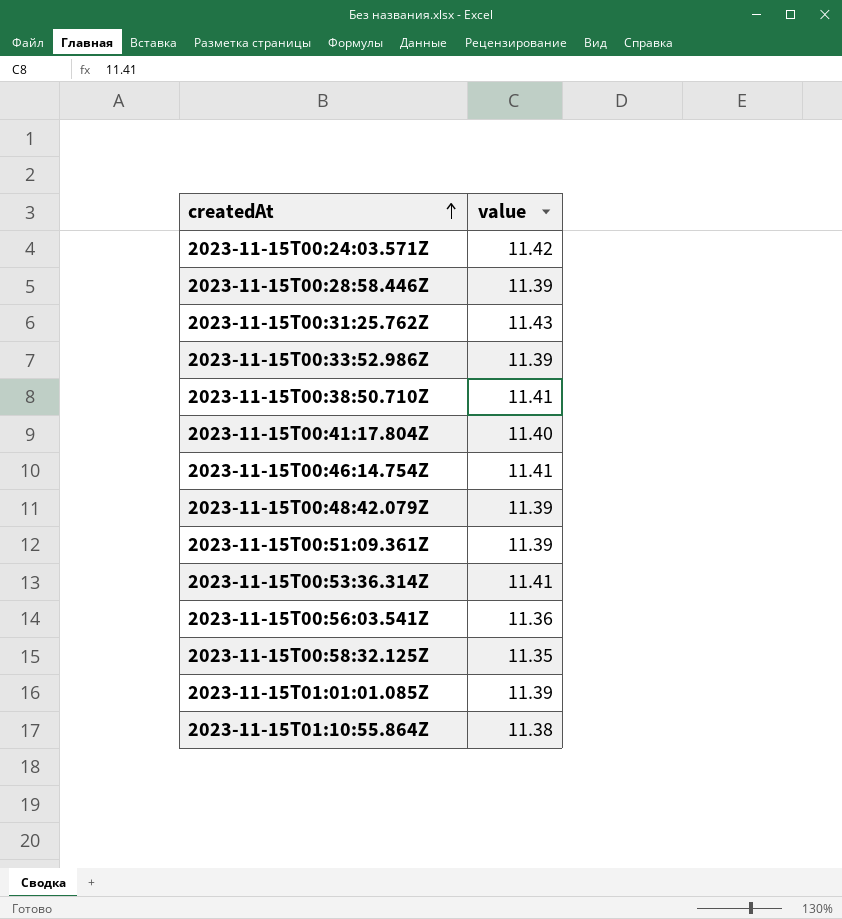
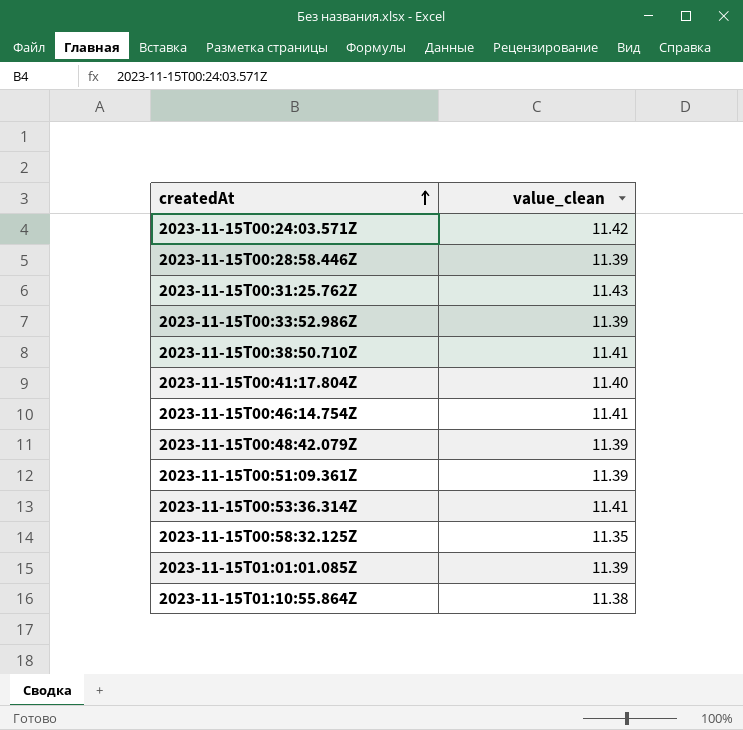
column name: value -> value_clean
row 2023-11-15T00:56:03.541Z: 11.36 -> none

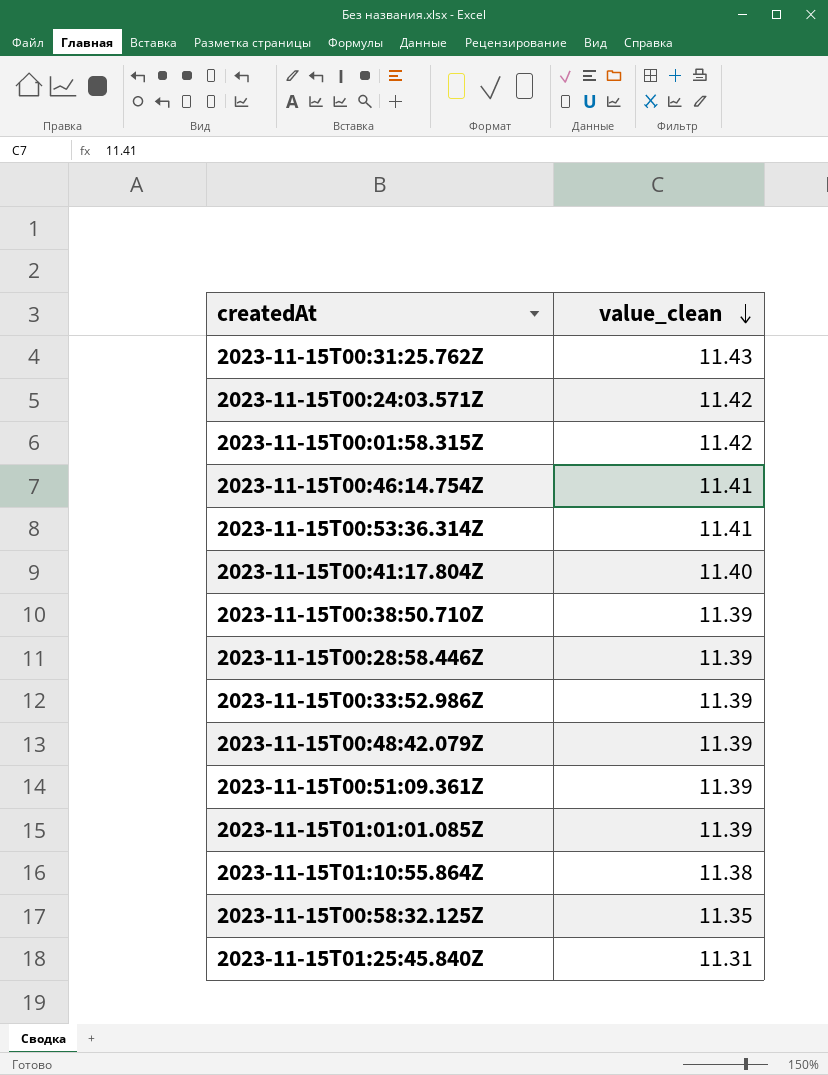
row order: createdAt ascending -> value_clean descending
row 2023-11-15T00:01:58.315Z: none -> 11.42
2023-11-15T00:38:50.710Z | value_clean: 11.41 -> 11.39
row 2023-11-15T01:25:45.840Z: none -> 11.31

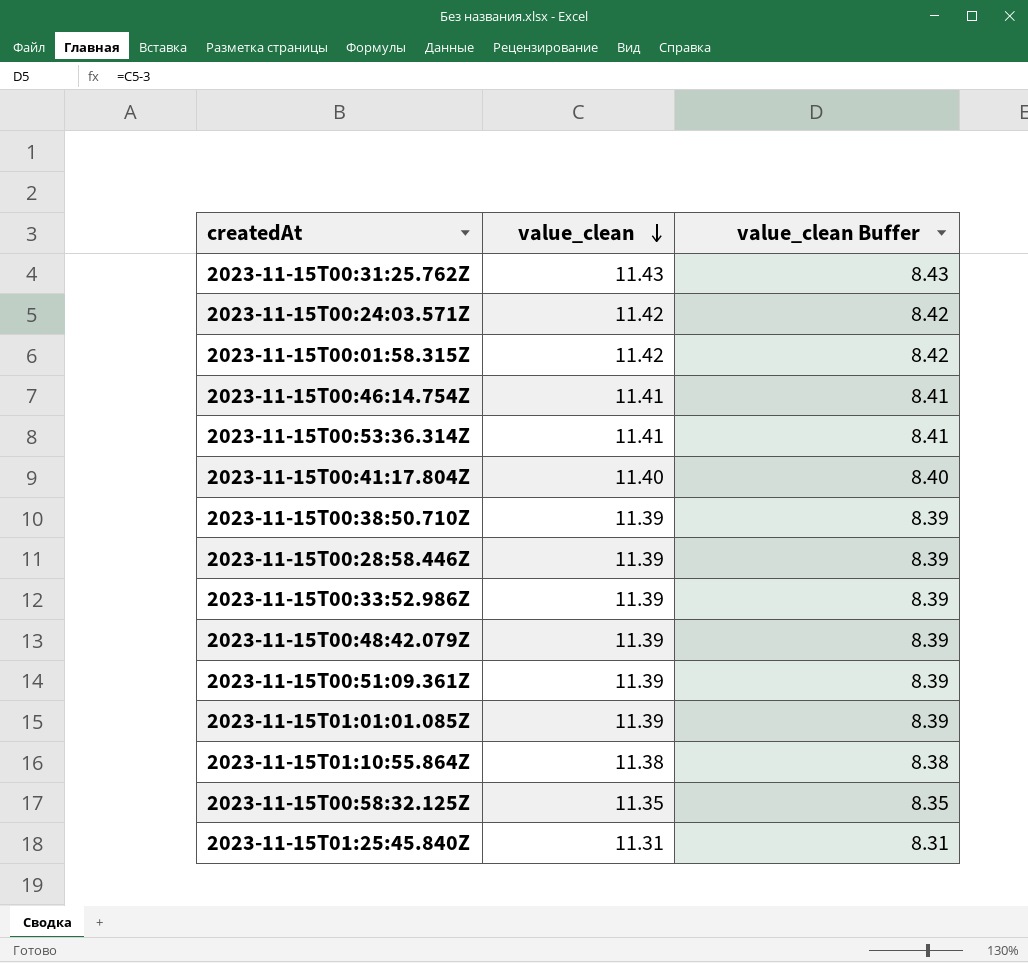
column value_clean Buffer | formula: none -> [value_clean] - 3

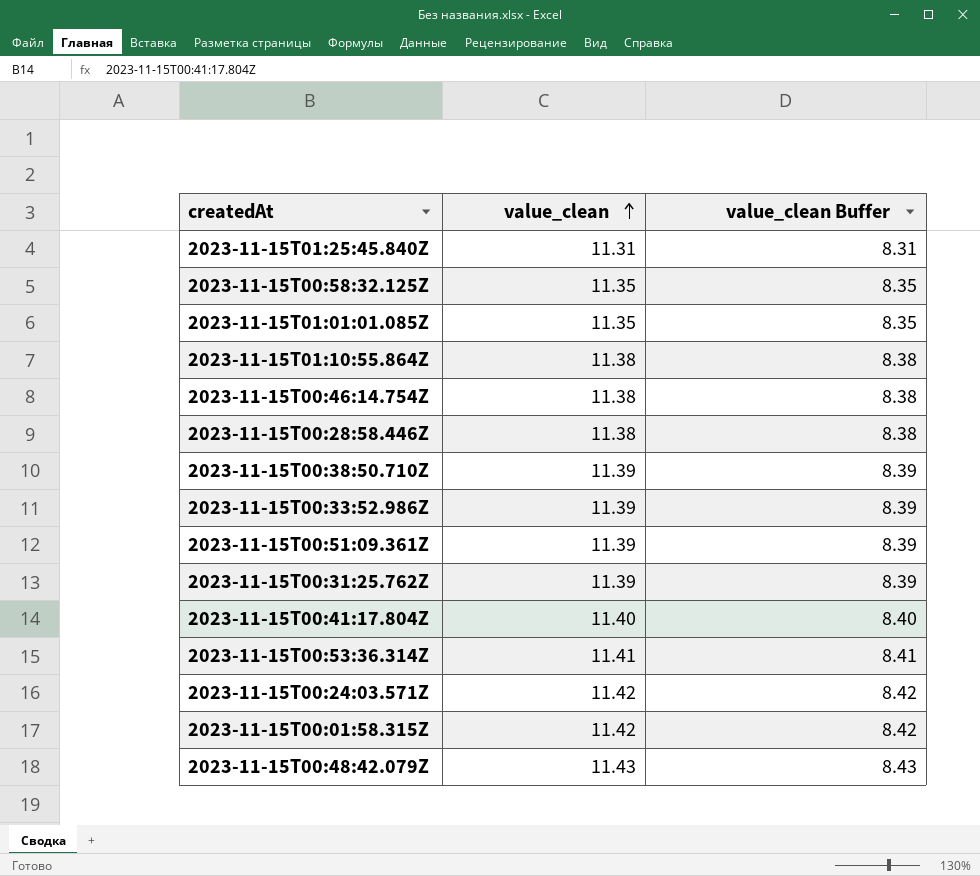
row order: value_clean descending -> value_clean ascending
2023-11-15T01:01:01.085Z | value_clean: 11.39 -> 11.35
2023-11-15T01:01:01.085Z | value_clean Buffer: 8.39 -> 8.35
2023-11-15T00:46:14.754Z | value_clean: 11.41 -> 11.38
2023-11-15T00:46:14.754Z | value_clean Buffer: 8.41 -> 8.38
2023-11-15T00:28:58.446Z | value_clean: 11.39 -> 11.38
2023-11-15T00:28:58.446Z | value_clean Buffer: 8.39 -> 8.38
2023-11-15T00:31:25.762Z | value_clean: 11.43 -> 11.39
2023-11-15T00:31:25.762Z | value_clean Buffer: 8.43 -> 8.39
2023-11-15T00:48:42.079Z | value_clean: 11.39 -> 11.43
2023-11-15T00:48:42.079Z | value_clean Buffer: 8.39 -> 8.43

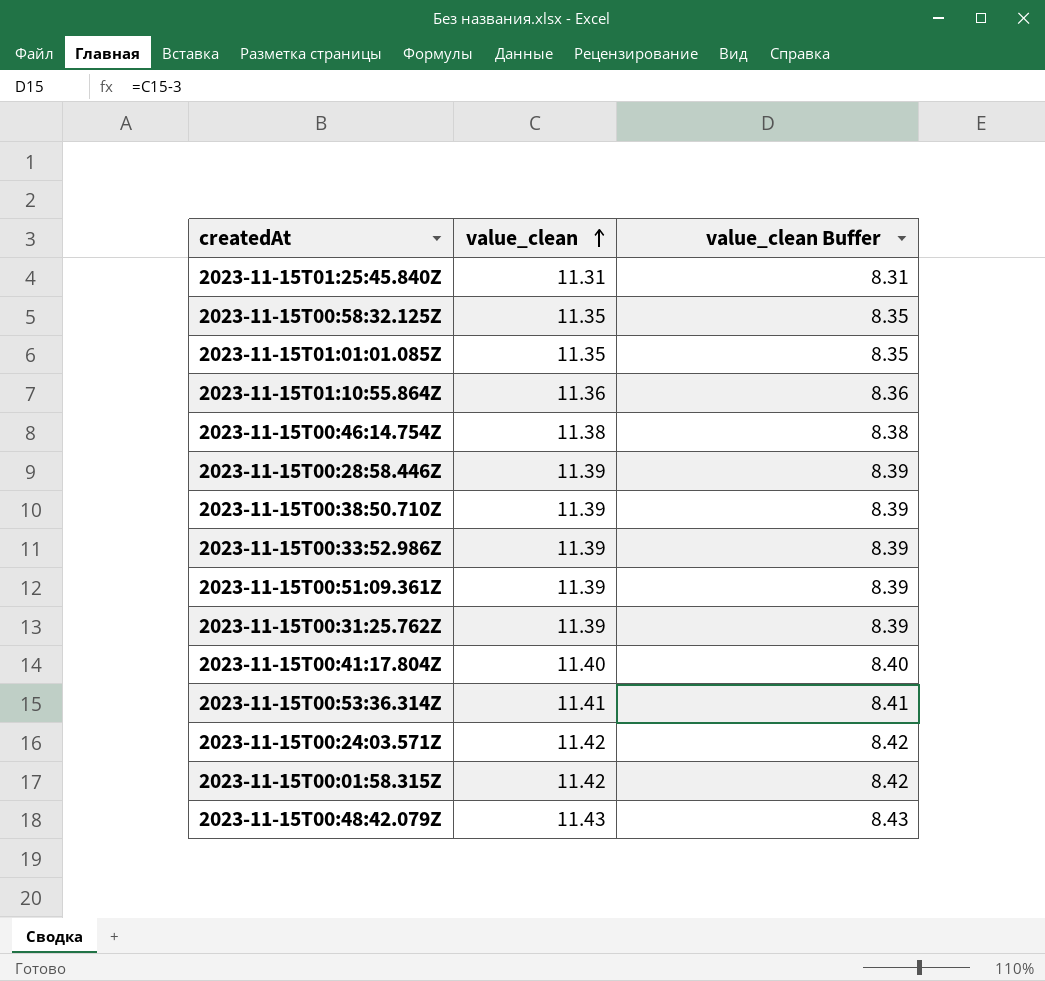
2023-11-15T01:10:55.864Z | value_clean: 11.38 -> 11.36
2023-11-15T01:10:55.864Z | value_clean Buffer: 8.38 -> 8.36
2023-11-15T00:28:58.446Z | value_clean: 11.38 -> 11.39
2023-11-15T00:28:58.446Z | value_clean Buffer: 8.38 -> 8.39

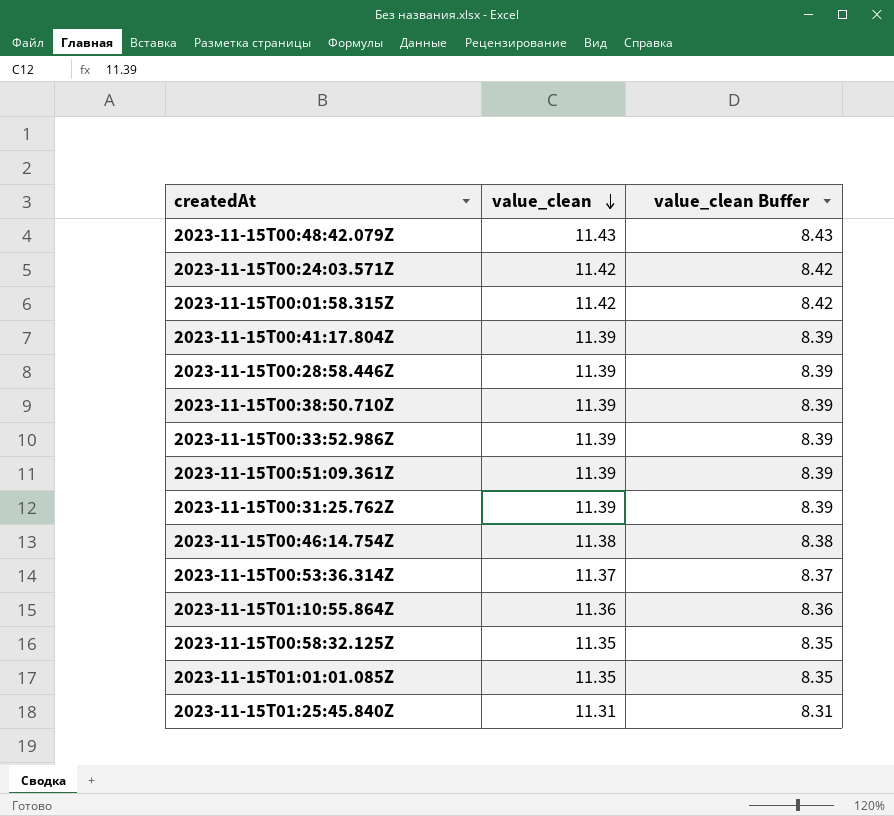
row order: value_clean ascending -> value_clean descending
2023-11-15T00:41:17.804Z | value_clean: 11.40 -> 11.39
2023-11-15T00:41:17.804Z | value_clean Buffer: 8.40 -> 8.39
2023-11-15T00:53:36.314Z | value_clean: 11.41 -> 11.37
2023-11-15T00:53:36.314Z | value_clean Buffer: 8.41 -> 8.37

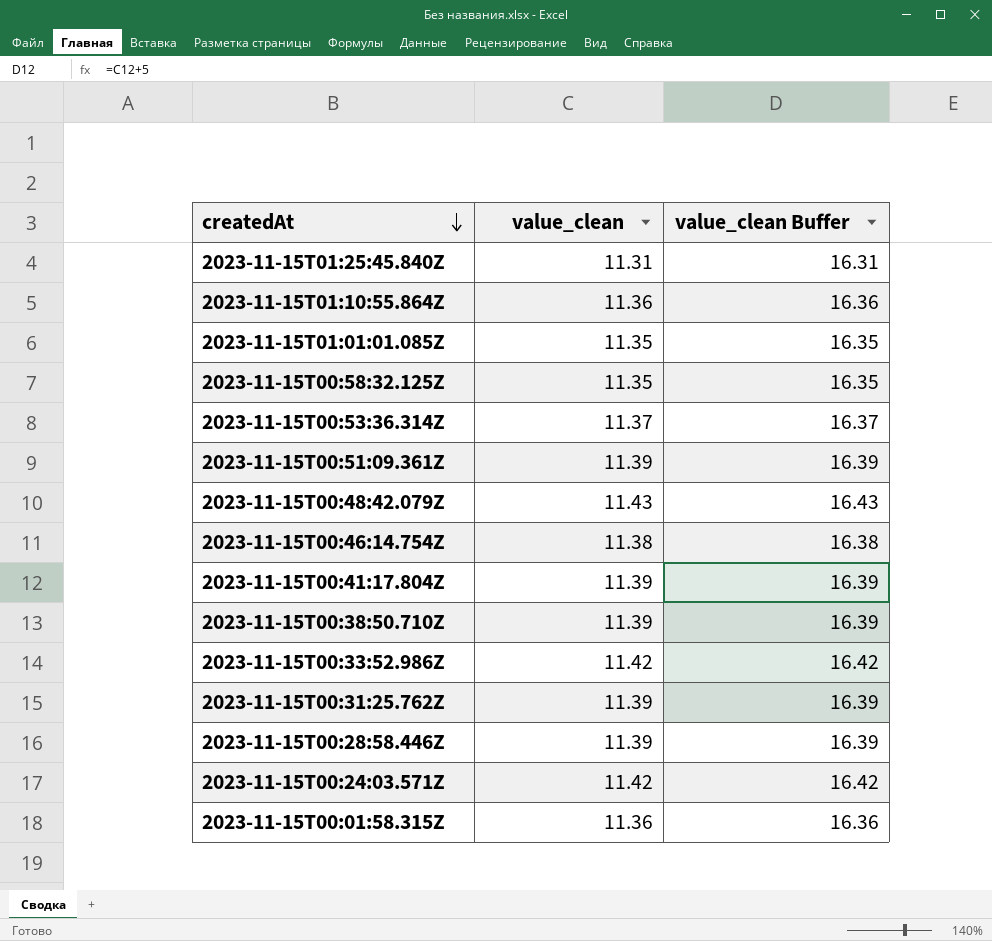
row order: value_clean descending -> createdAt descending
column value_clean Buffer | formula: [value_clean] - 3 -> [value_clean] + 5
2023-11-15T00:33:52.986Z | value_clean: 11.39 -> 11.42
2023-11-15T00:01:58.315Z | value_clean: 11.42 -> 11.36

